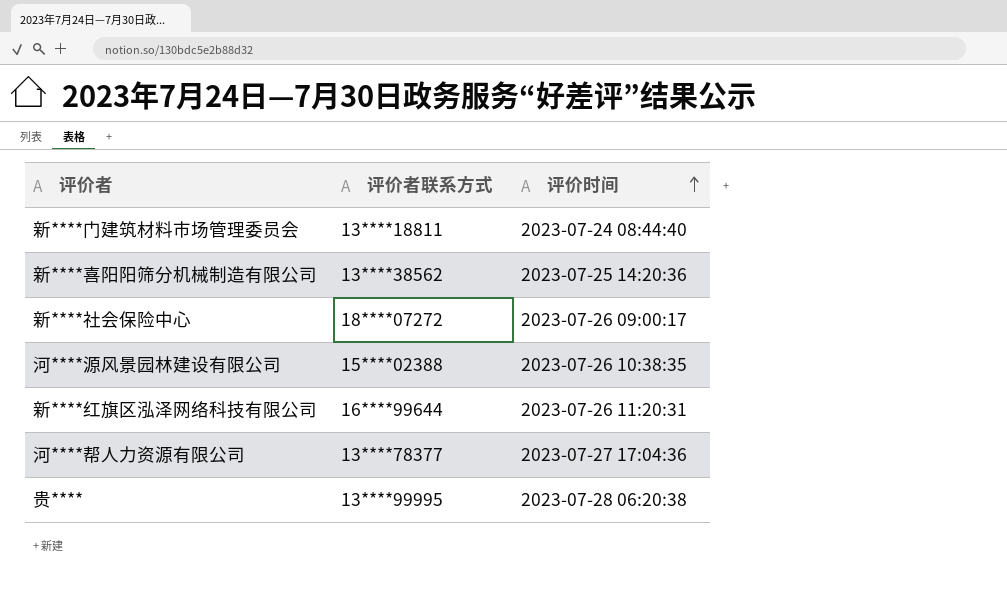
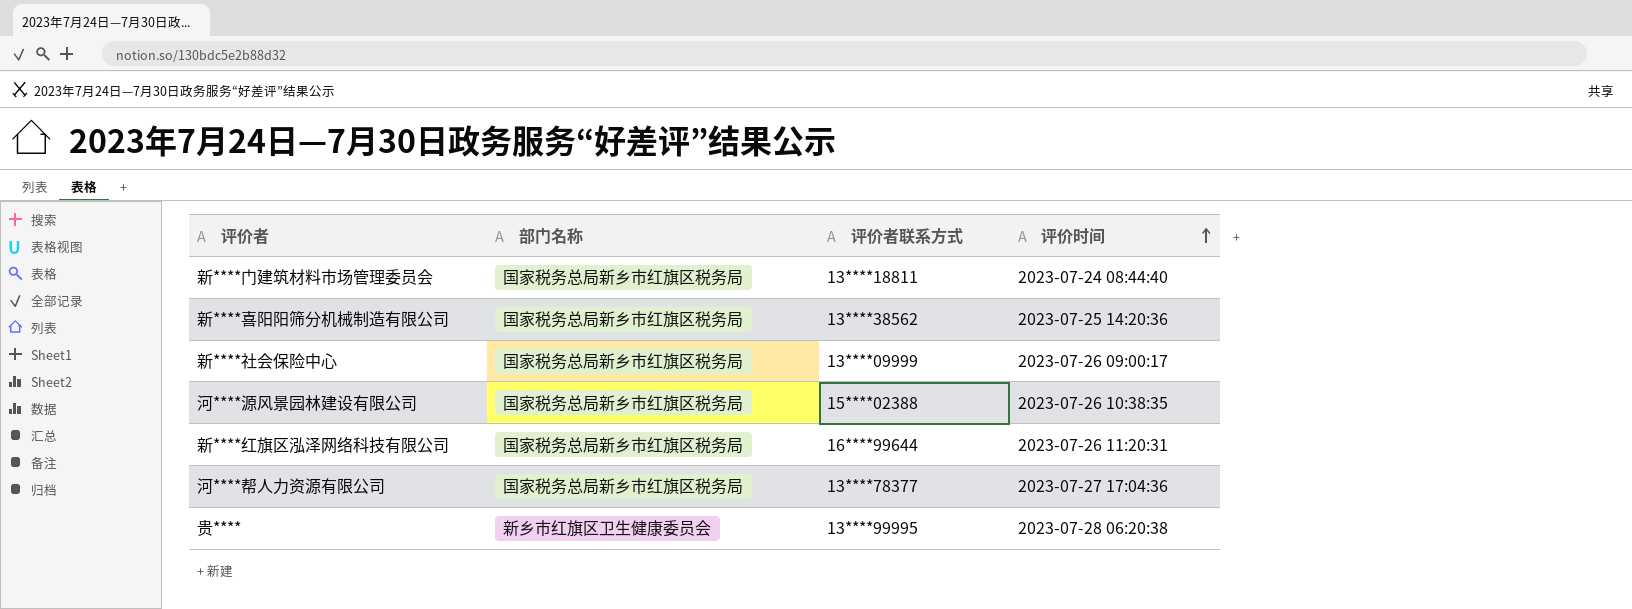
column 部门名称 | position: none -> 2
新****社会保险中心 | 评价者联系方式: 18****07272 -> 13****09999

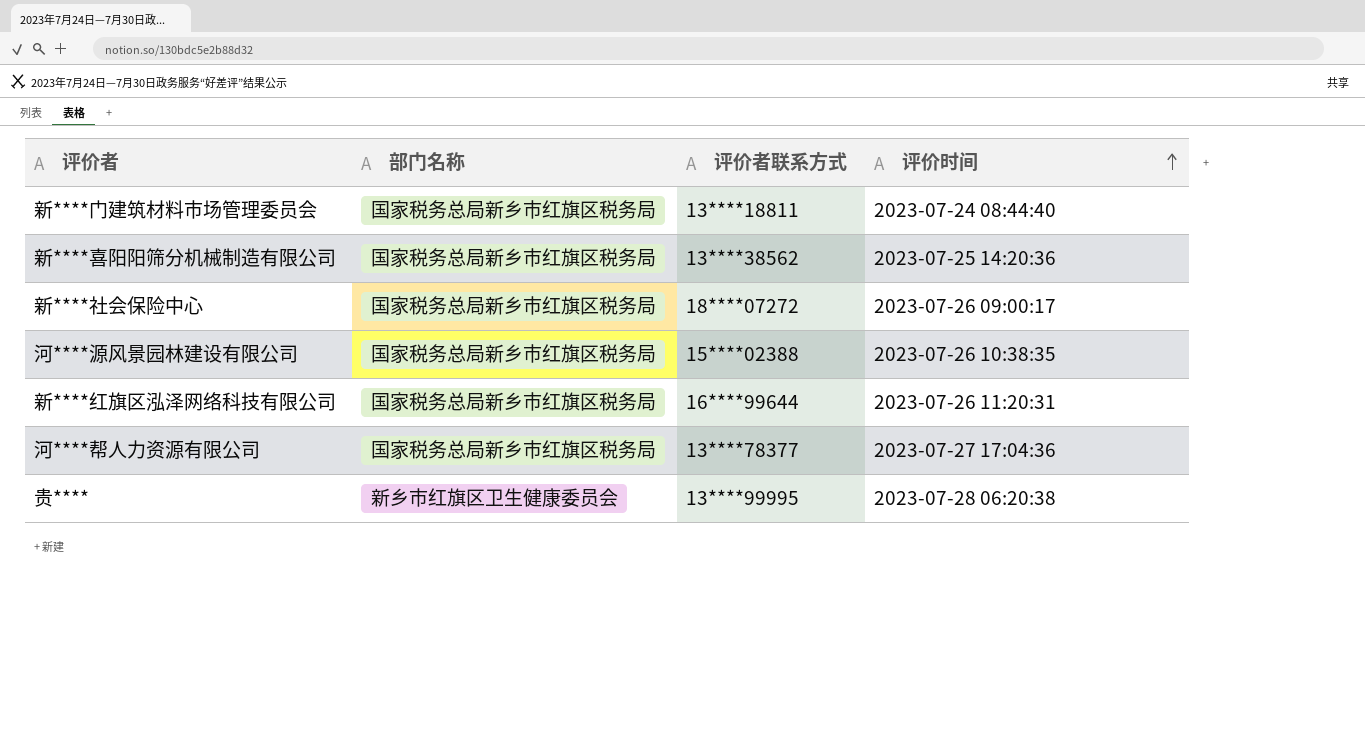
新****社会保险中心 | 评价者联系方式: 13****09999 -> 18****07272

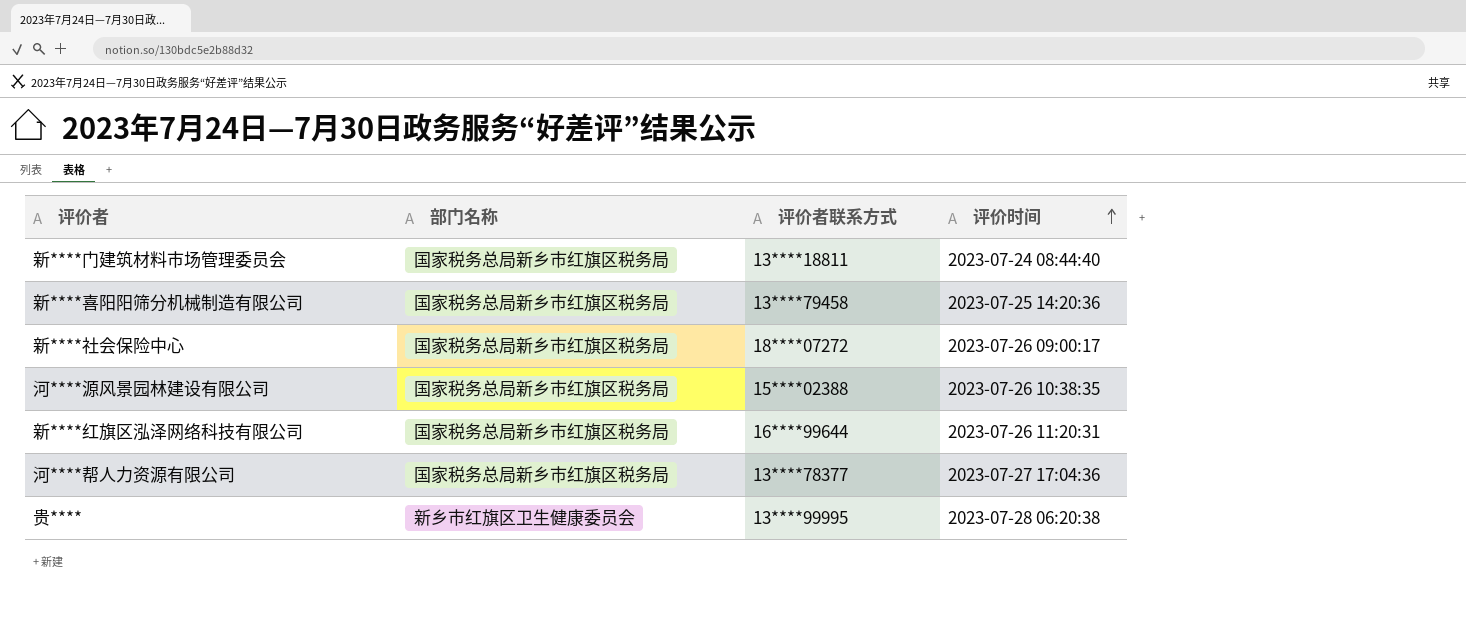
新****喜阳阳筛分机械制造有限公司 | 评价者联系方式: 13****38562 -> 13****79458

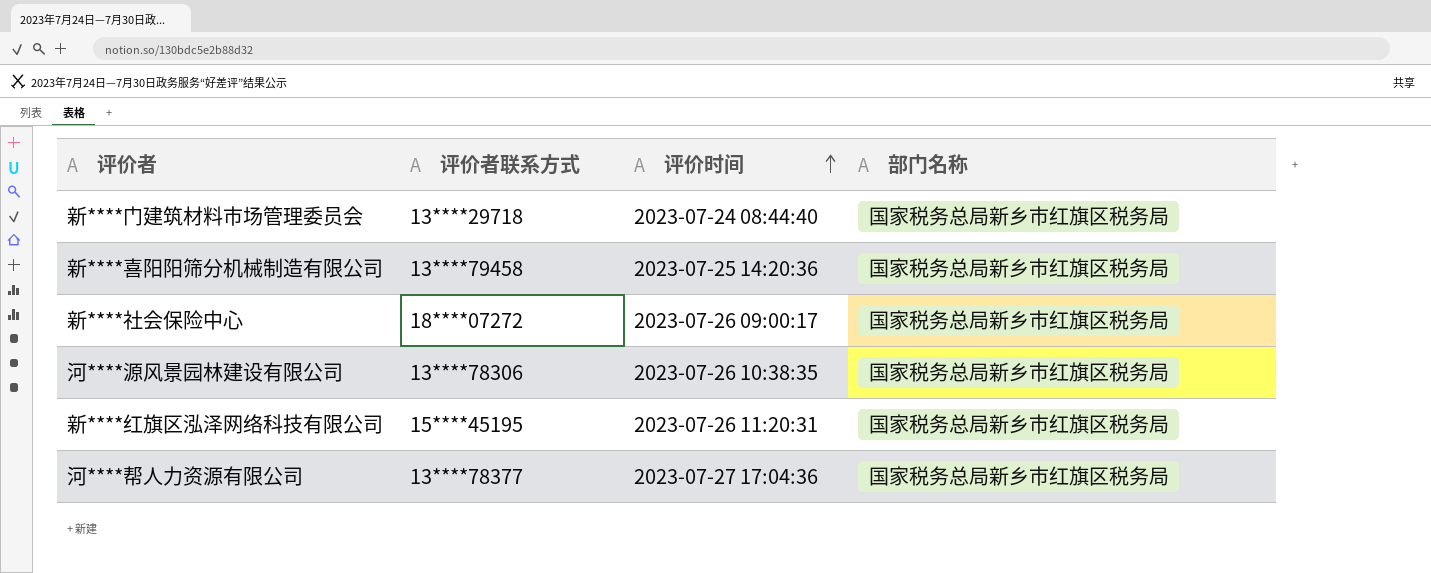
column 部门名称 | position: 2 -> 4
row 贵****: 新乡市红旗区卫生健康委员会 | 13****99995 | 2023-07-28 06:20:38 -> none
新****门建筑材料市场管理委员会 | 评价者联系方式: 13****18811 -> 13****29718
河****源风景园林建设有限公司 | 评价者联系方式: 15****02388 -> 13****78306
新****红旗区泓泽网络科技有限公司 | 评价者联系方式: 16****99644 -> 15****45195

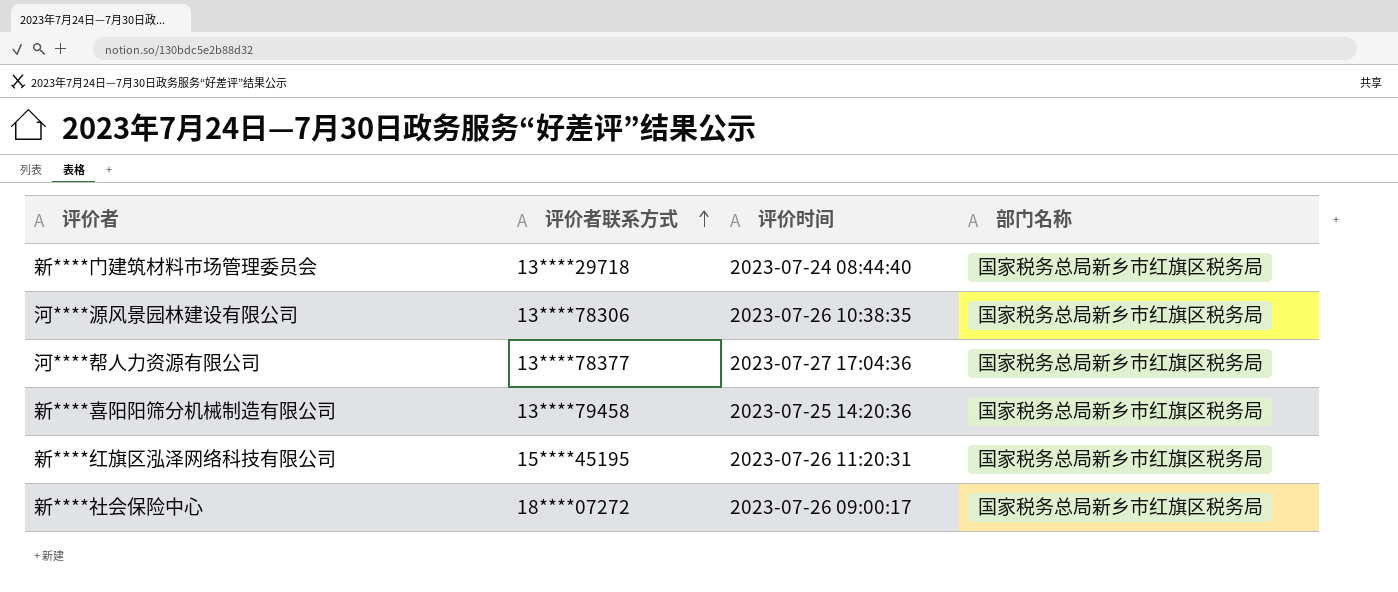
row order: 评价时间 ascending -> 评价者联系方式 ascending

